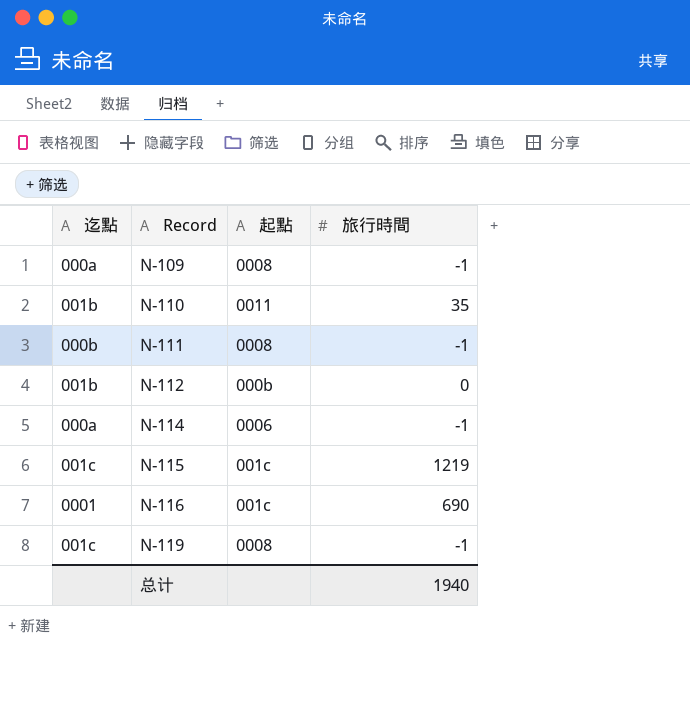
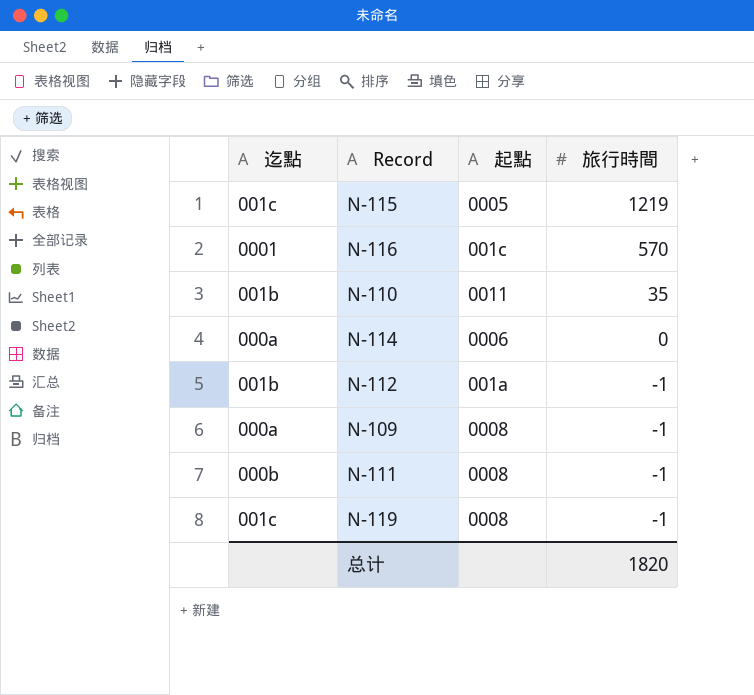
row order: Record ascending -> 旅行時間 descending
N-115 | 起點: 001c -> 0005
N-116 | 旅行時間: 690 -> 570
N-114 | 旅行時間: -1 -> 0
N-112 | 起點: 000b -> 001a
N-112 | 旅行時間: 0 -> -1
总计 | 旅行時間: 1940 -> 1820

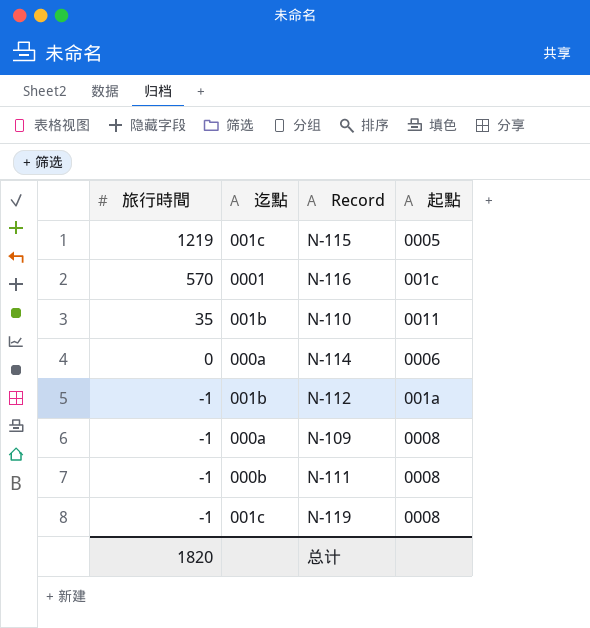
column 旅行時間 | position: 4 -> 1

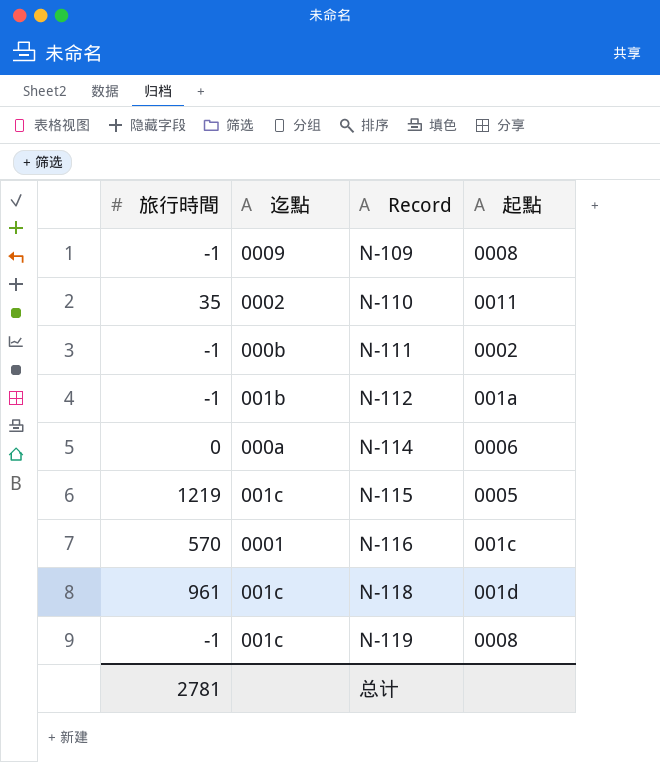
row order: 旅行時間 descending -> Record ascending
N-109 | 迄點: 000a -> 0009
N-110 | 迄點: 001b -> 0002
N-111 | 起點: 0008 -> 0002
row N-118: none -> 961 | 001c | 001d
总计 | 旅行時間: 1820 -> 2781

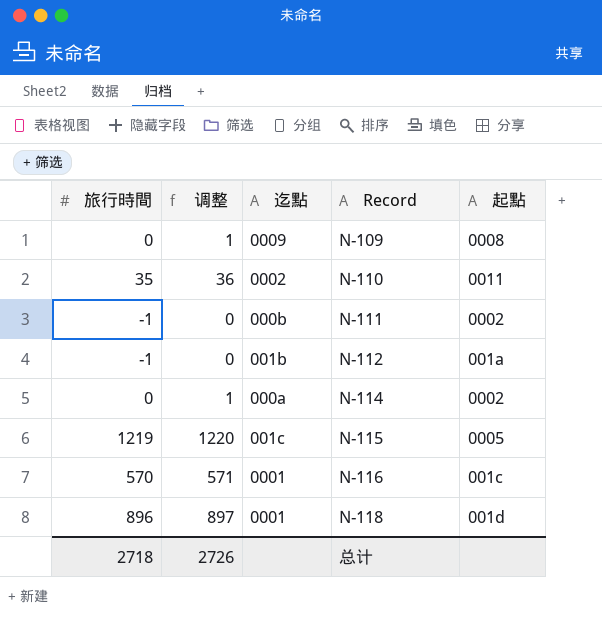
column 调整 | formula: none -> [旅行時間] + 1
row N-119: -1 | 001c | 0008 -> none
N-109 | 旅行時間: -1 -> 0
N-114 | 起點: 0006 -> 0002
N-118 | 旅行時間: 961 -> 896
N-118 | 迄點: 001c -> 0001
总计 | 旅行時間: 2781 -> 2718

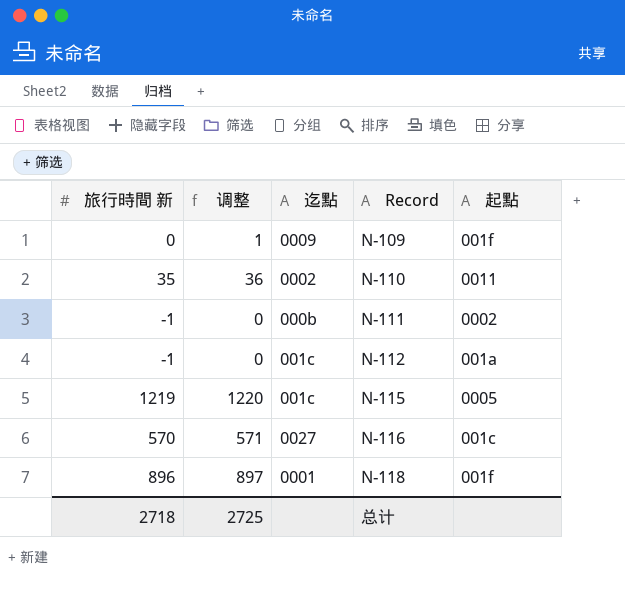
column name: 旅行時間 -> 旅行時間 新
row N-114: 0 | 1 | 000a | 0002 -> none
N-109 | 起點: 0008 -> 001f
N-112 | 迄點: 001b -> 001c
N-116 | 迄點: 0001 -> 0027
N-118 | 起點: 001d -> 001f
总计 | 调整: 2726 -> 2725

